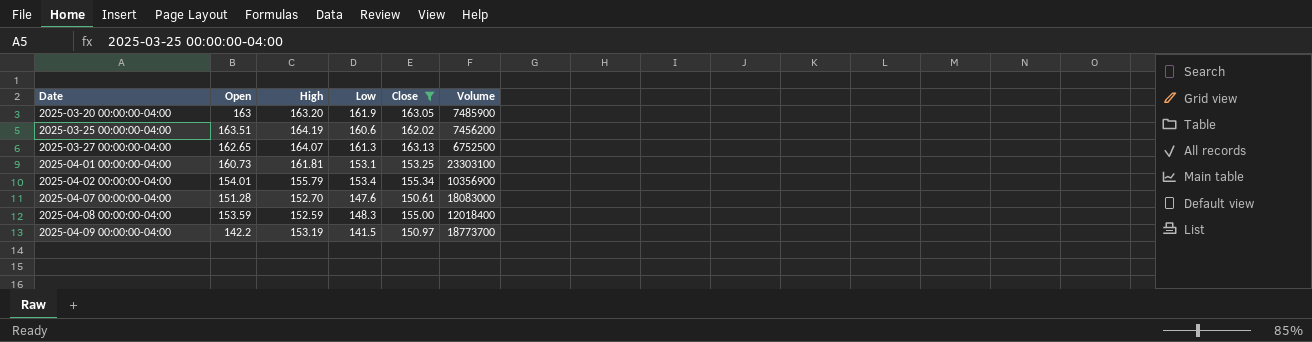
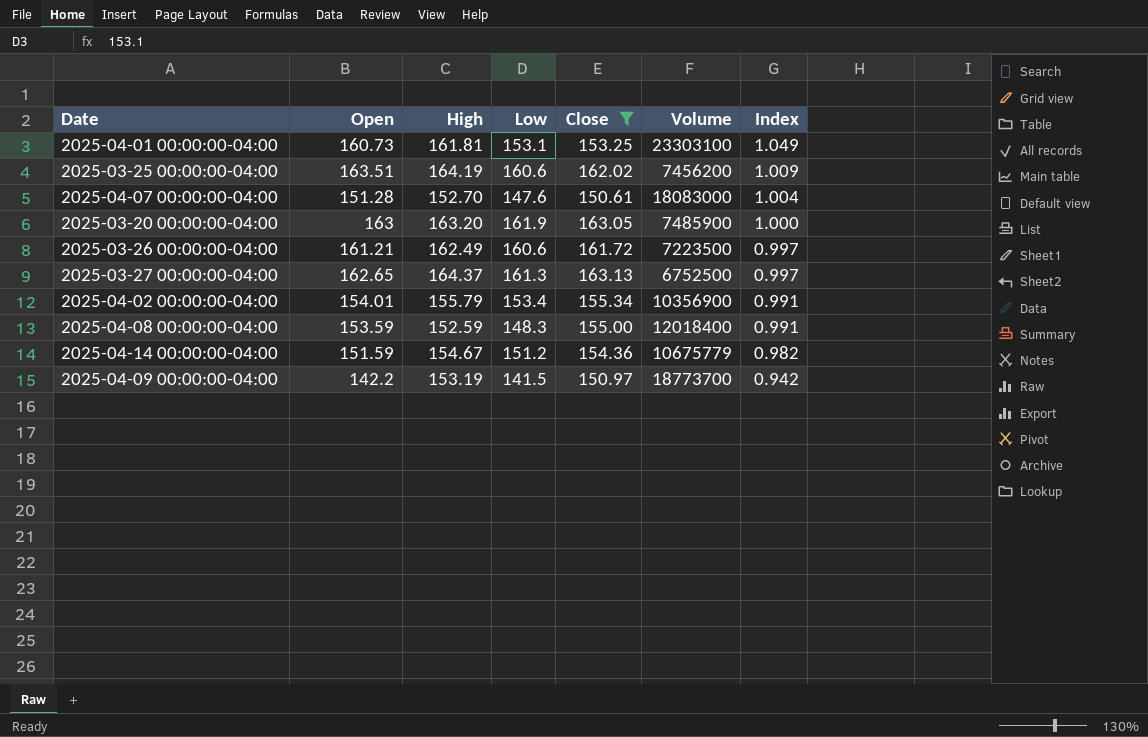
row order: Date ascending -> Index descending
column Index | formula: none -> [Open] / [Close]
row 2025-03-26 00:00:00-04:00: none -> 161.21 | 162.49 | 160.6 | 161.72 | 7223500 | 0.997
2025-03-27 00:00:00-04:00 | High: 164.07 -> 164.37
row 2025-04-14 00:00:00-04:00: none -> 151.59 | 154.67 | 151.2 | 154.36 | 10675779 | 0.982

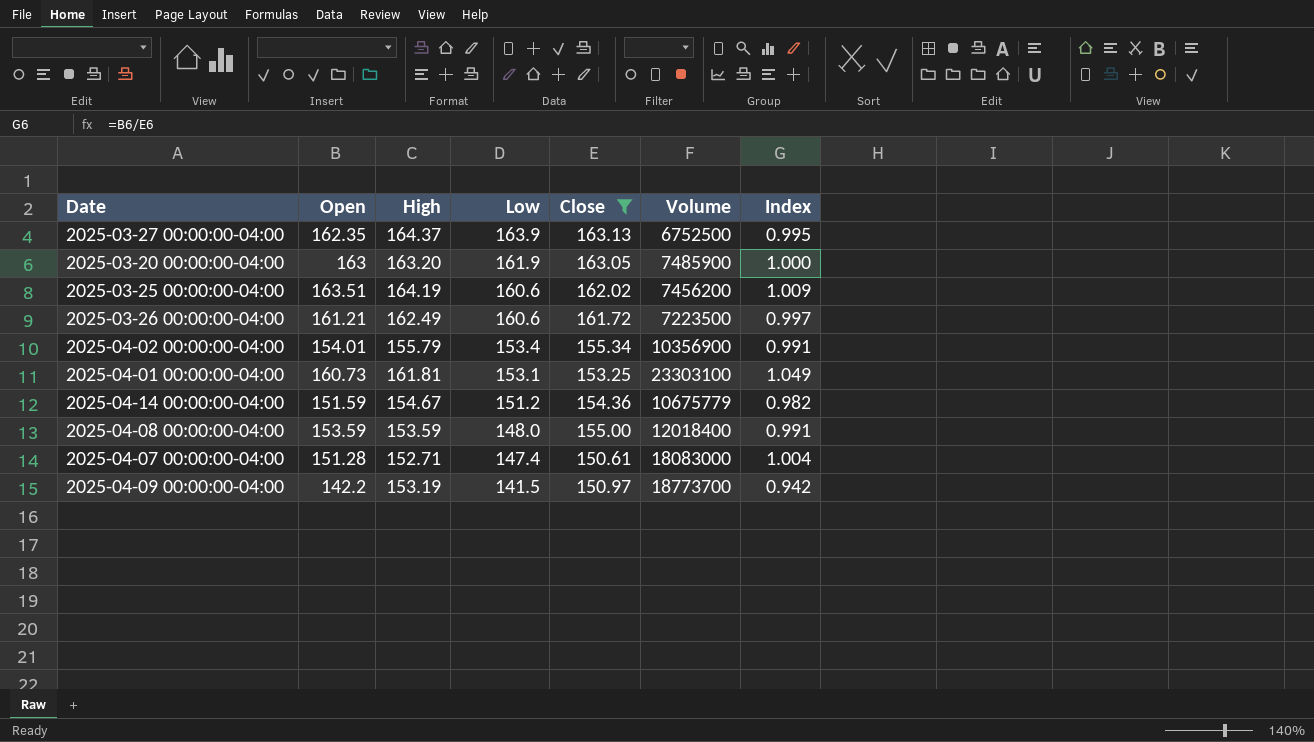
row order: Index descending -> Low descending
2025-03-27 00:00:00-04:00 | Open: 162.65 -> 162.35
2025-03-27 00:00:00-04:00 | Low: 161.3 -> 163.9
2025-03-27 00:00:00-04:00 | Index: 0.997 -> 0.995
2025-04-08 00:00:00-04:00 | High: 152.59 -> 153.59
2025-04-08 00:00:00-04:00 | Low: 148.3 -> 148.0
2025-04-07 00:00:00-04:00 | High: 152.70 -> 152.71
2025-04-07 00:00:00-04:00 | Low: 147.6 -> 147.4

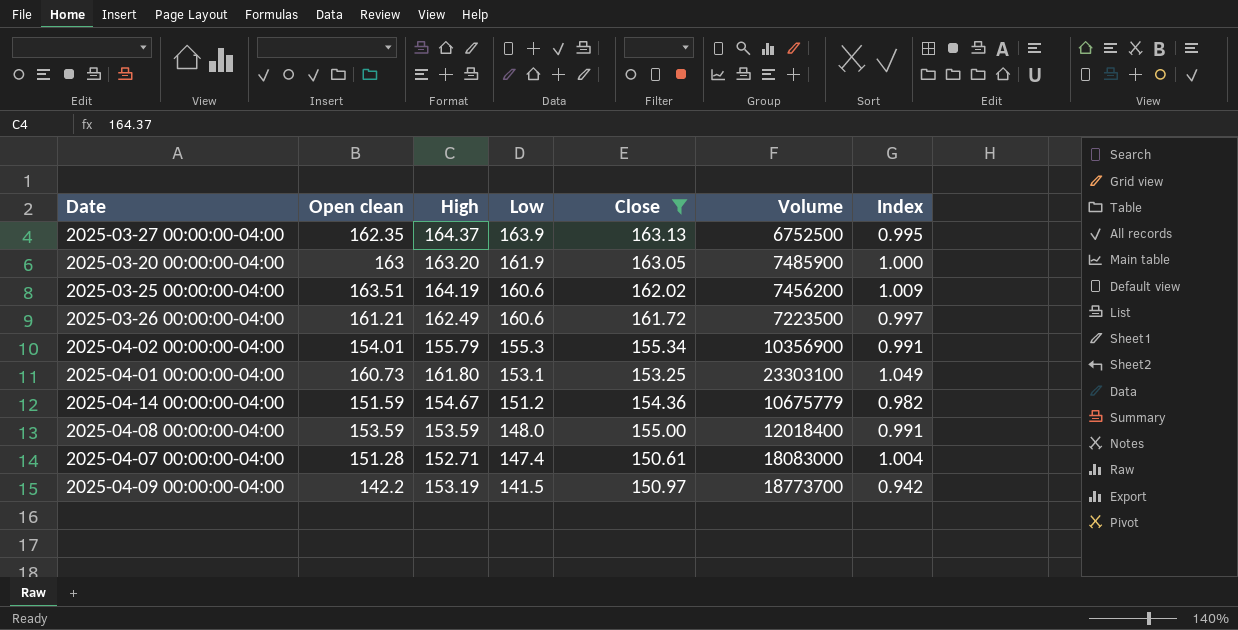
column name: Open -> Open clean
2025-04-02 00:00:00-04:00 | Low: 153.4 -> 155.3
2025-04-01 00:00:00-04:00 | High: 161.81 -> 161.80

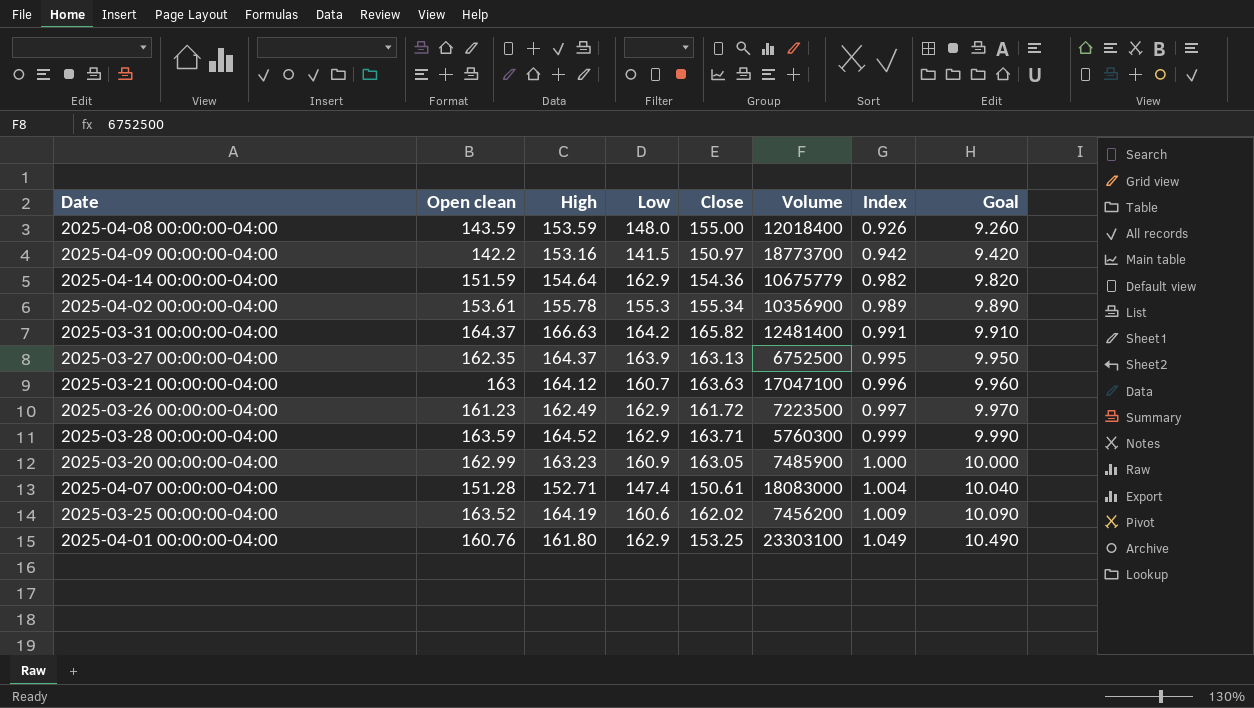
filter: Close <= 163.13 -> none
row order: Low descending -> Index ascending
column Goal | formula: none -> [Index] * 10
2025-04-08 00:00:00-04:00 | Open clean: 153.59 -> 143.59
2025-04-08 00:00:00-04:00 | Index: 0.991 -> 0.926
2025-04-09 00:00:00-04:00 | High: 153.19 -> 153.16
2025-04-14 00:00:00-04:00 | High: 154.67 -> 154.64
2025-04-14 00:00:00-04:00 | Low: 151.2 -> 162.9
2025-04-02 00:00:00-04:00 | Open clean: 154.01 -> 153.61
2025-04-02 00:00:00-04:00 | High: 155.79 -> 155.78
2025-04-02 00:00:00-04:00 | Index: 0.991 -> 0.989
2025-03-26 00:00:00-04:00 | Open clean: 161.21 -> 161.23
2025-03-26 00:00:00-04:00 | Low: 160.6 -> 162.9
2025-03-20 00:00:00-04:00 | Open clean: 163 -> 162.99
2025-03-20 00:00:00-04:00 | High: 163.20 -> 163.23
2025-03-20 00:00:00-04:00 | Low: 161.9 -> 160.9
2025-03-25 00:00:00-04:00 | Open clean: 163.51 -> 163.52
2025-04-01 00:00:00-04:00 | Open clean: 160.73 -> 160.76
2025-04-01 00:00:00-04:00 | Low: 153.1 -> 162.9

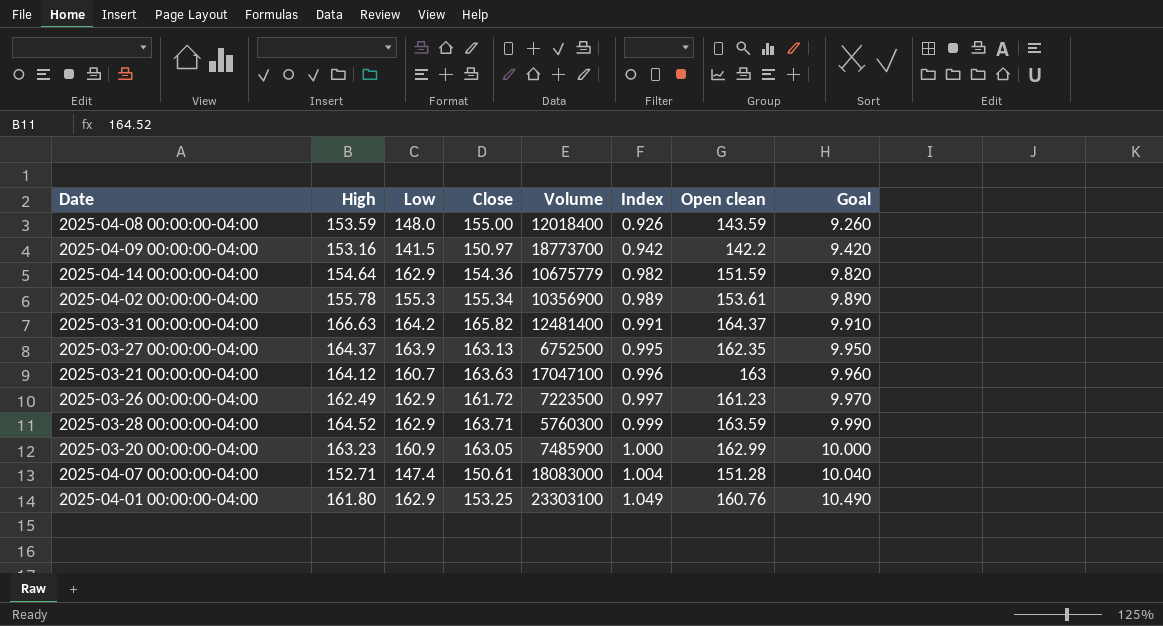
column Open clean | position: 2 -> 7
row 2025-03-25 00:00:00-04:00: 163.52 | 164.19 | 160.6 | 162.02 | 7456200 | 1.009 | 10.090 -> none

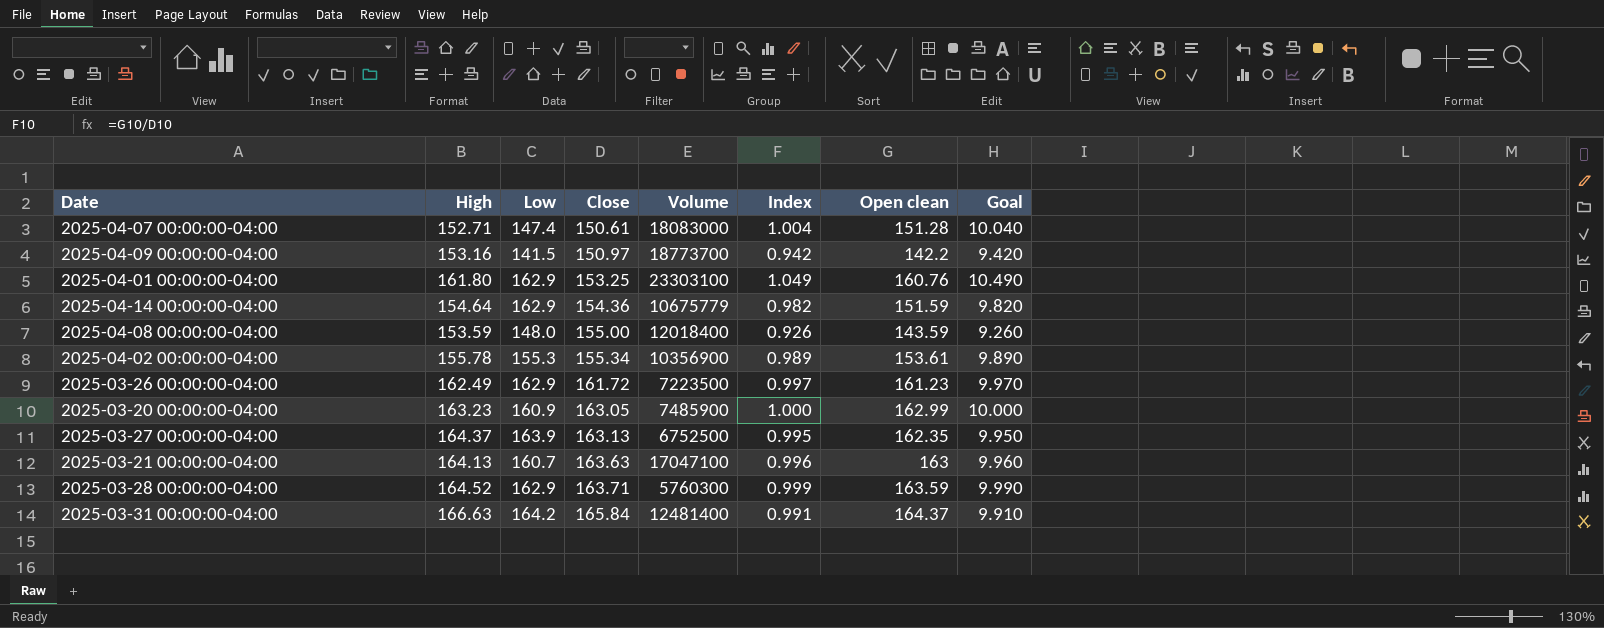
row order: Index ascending -> Close ascending
2025-03-21 00:00:00-04:00 | High: 164.12 -> 164.13
2025-03-31 00:00:00-04:00 | Close: 165.82 -> 165.84

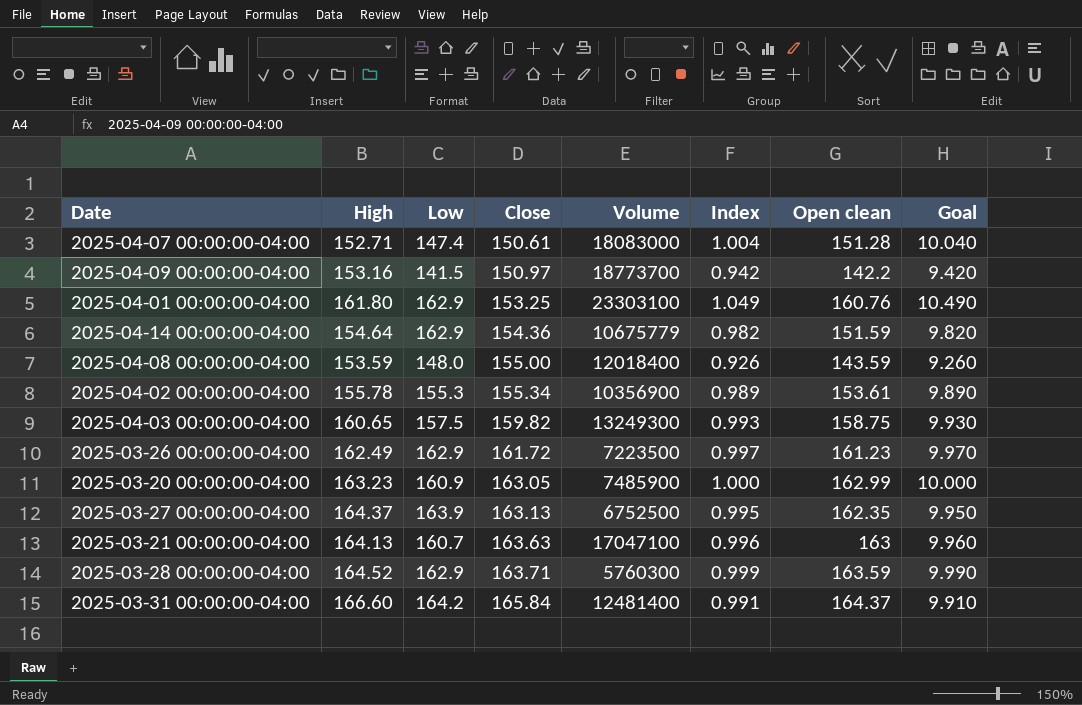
row 2025-04-03 00:00:00-04:00: none -> 160.65 | 157.5 | 159.82 | 13249300 | 0.993 | 158.75 | 9.930
2025-03-31 00:00:00-04:00 | High: 166.63 -> 166.60

